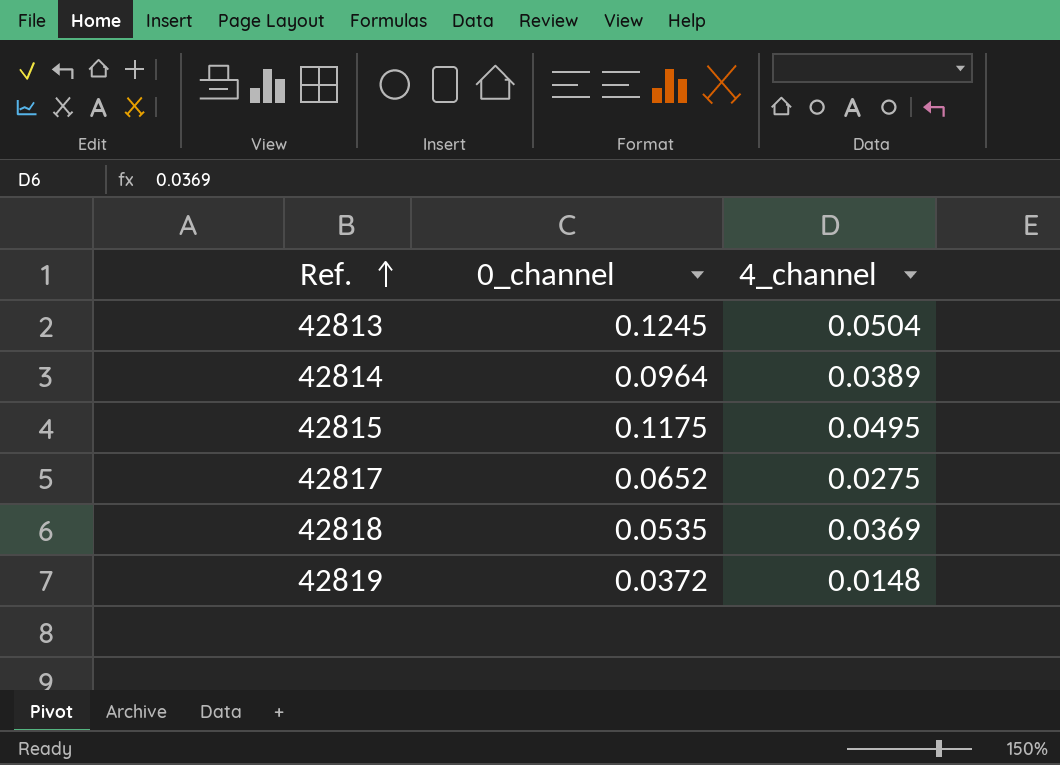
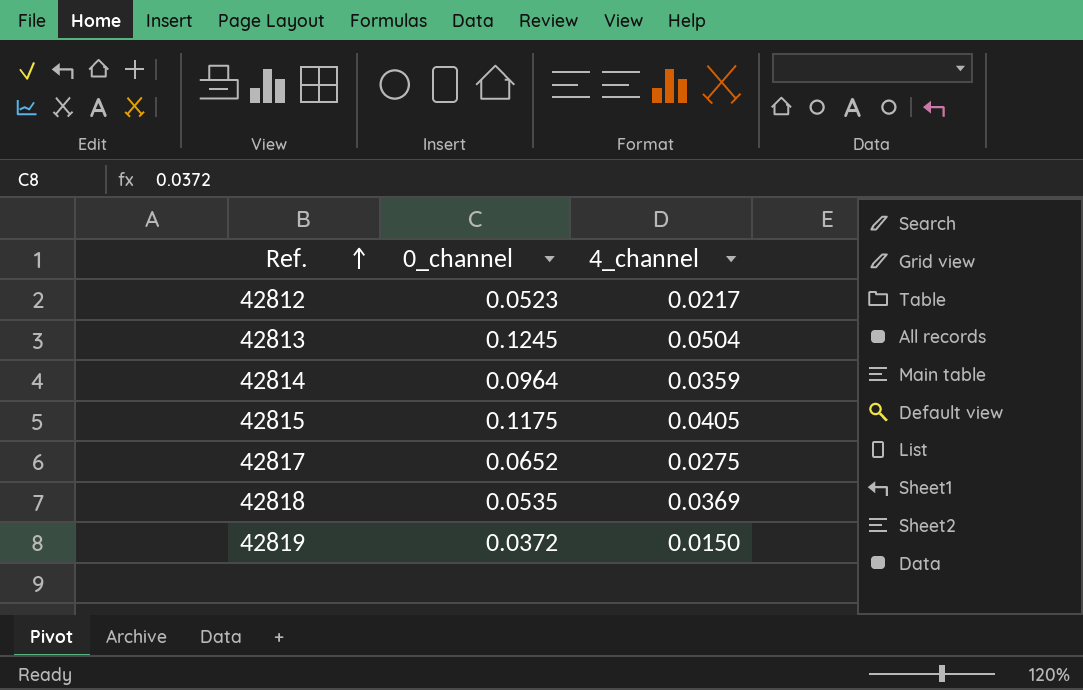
row 42812: none -> 0.0523 | 0.0217
42814 | 4_channel: 0.0389 -> 0.0359
42815 | 4_channel: 0.0495 -> 0.0405
42819 | 4_channel: 0.0148 -> 0.0150

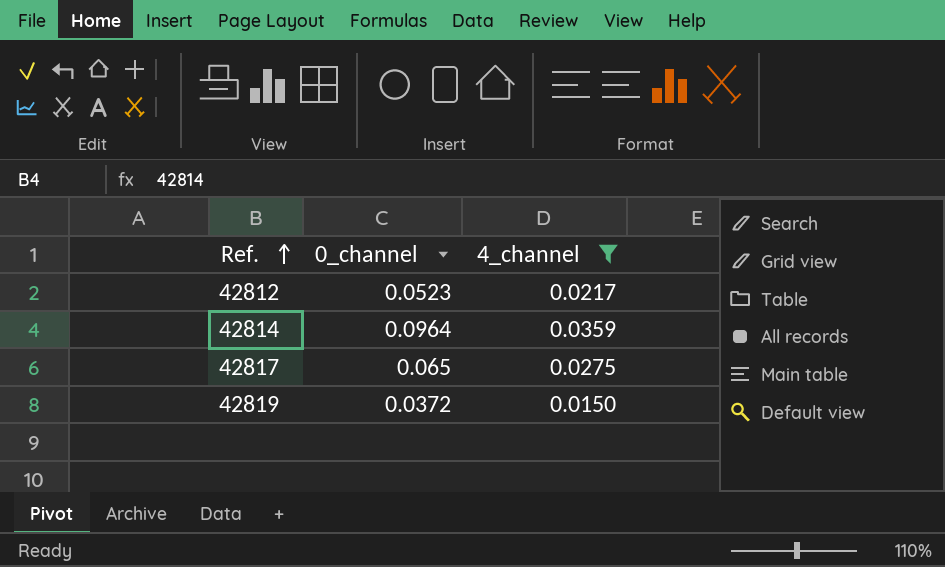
filter: none -> 4_channel <= 0.0359
42817 | 0_channel: 0.0652 -> 0.065

